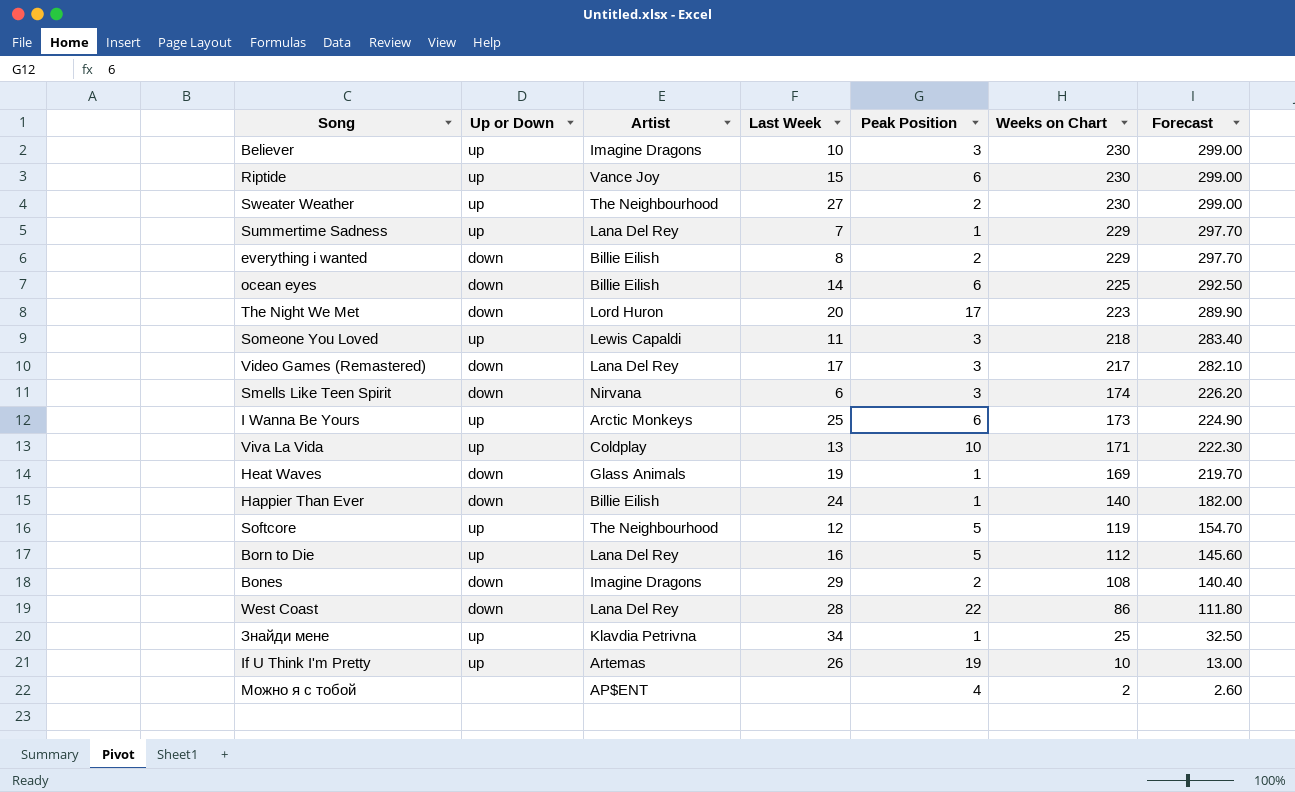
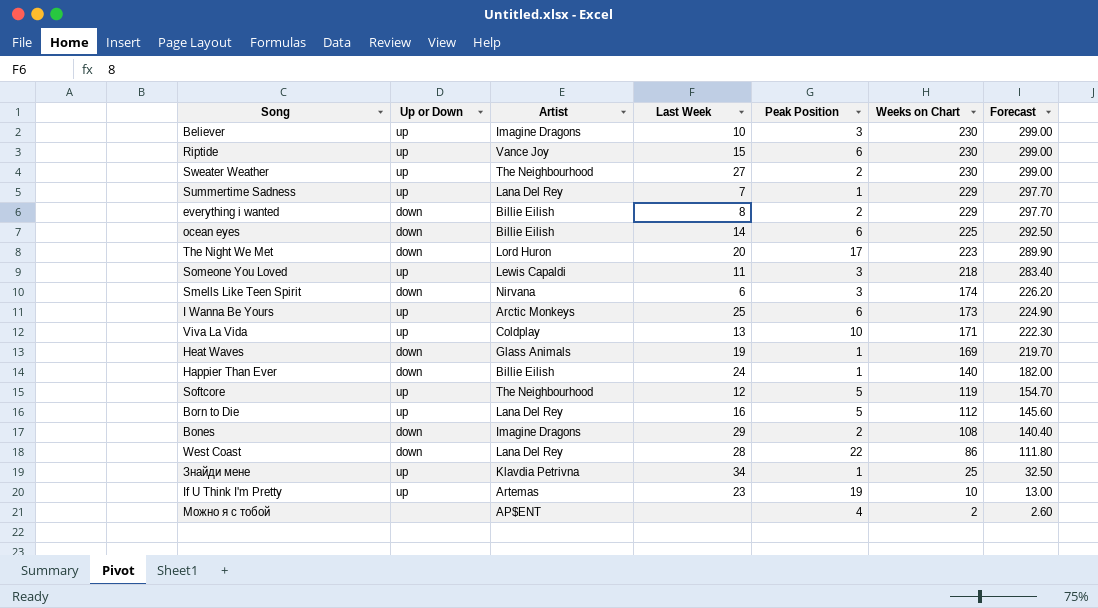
row Video Games (Remastered): down | Lana Del Rey | 17 | 3 | 217 | 282.10 -> none
If U Think I'm Pretty | Last Week: 26 -> 23

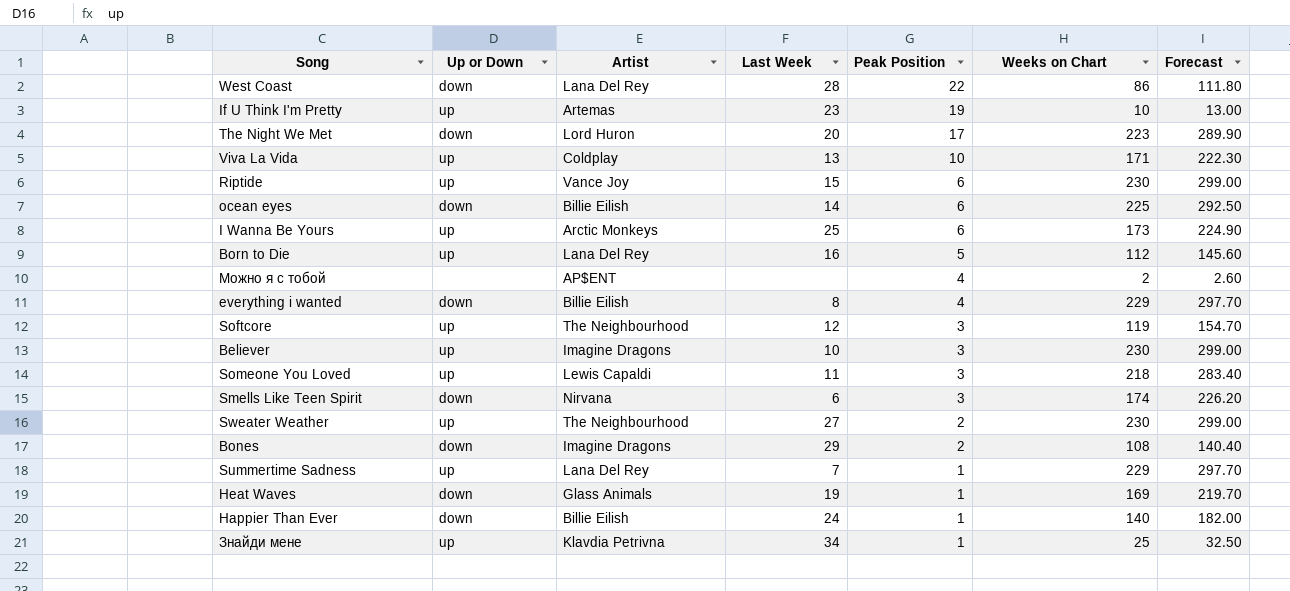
row order: Weeks on Chart descending -> Peak Position descending
everything i wanted | Peak Position: 2 -> 4
Softcore | Peak Position: 5 -> 3

